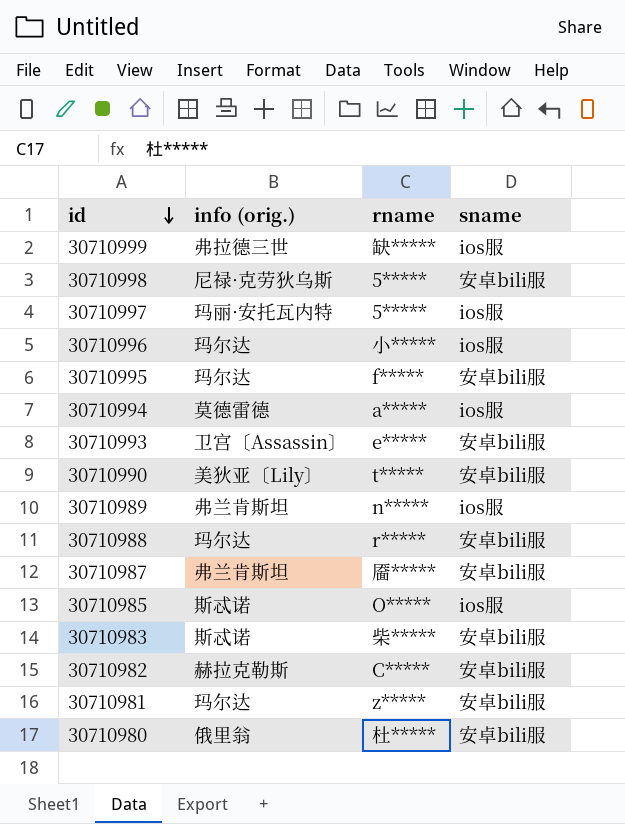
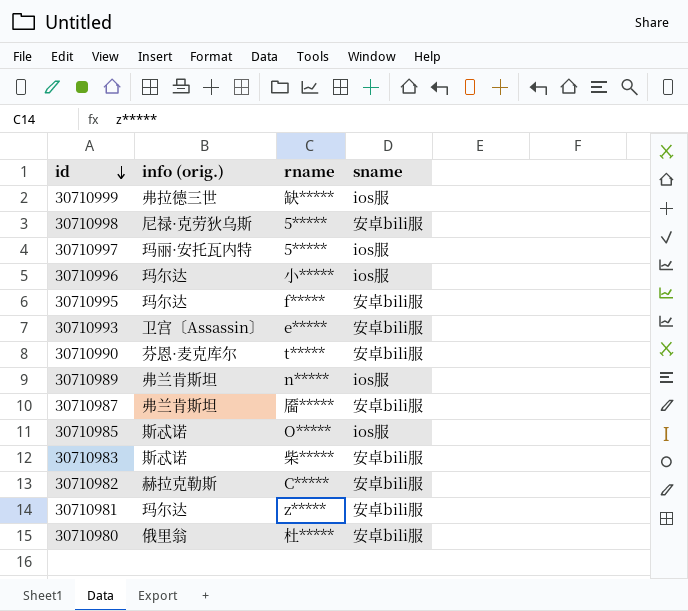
row 30710994: 莫德雷德 | a***** | ios服 -> none
row 30710988: 玛尔达 | r***** | 安卓bili服 -> none
30710990 | info (orig.): 美狄亚〔Lily〕 -> 芬恩·麦克库尔

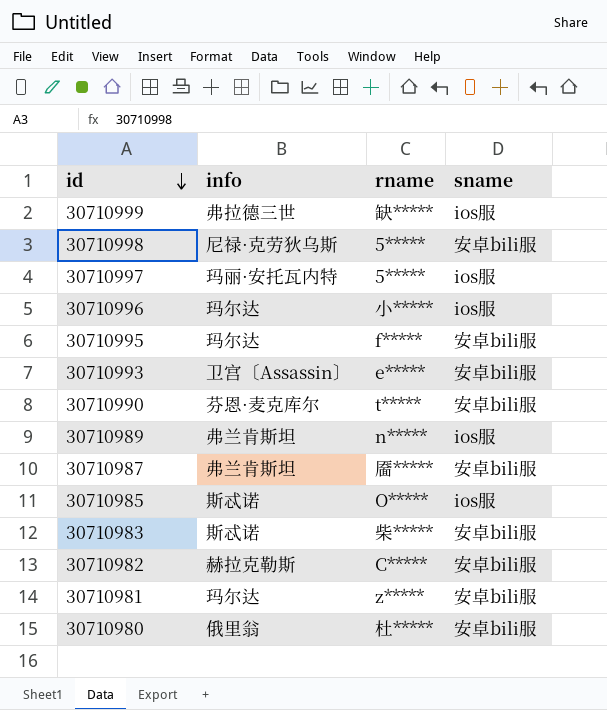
column name: info (orig.) -> info

